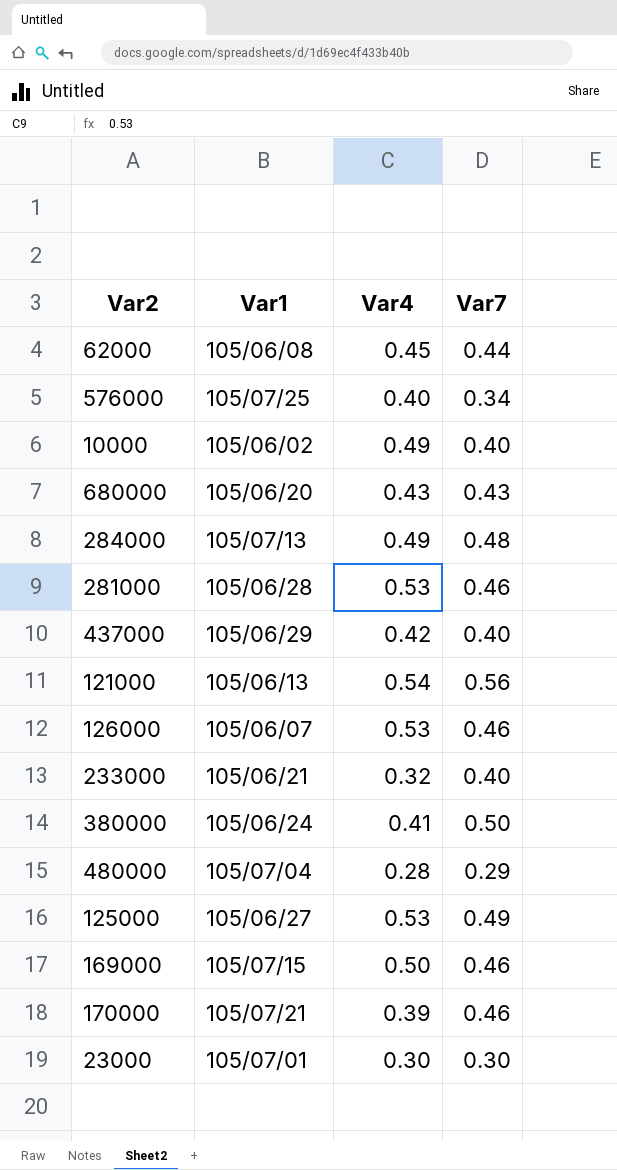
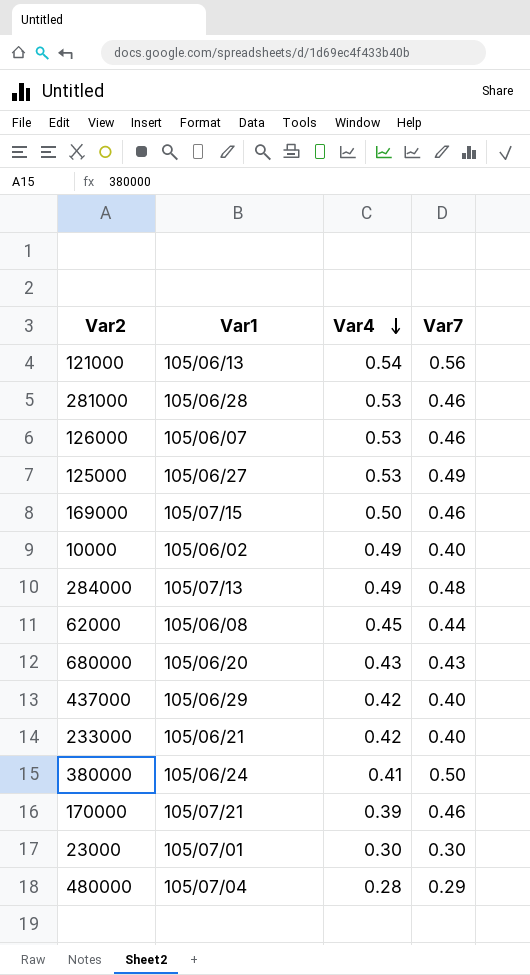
row order: none -> Var4 descending
row 576000: 105/07/25 | 0.40 | 0.34 -> none
233000 | Var4: 0.32 -> 0.42

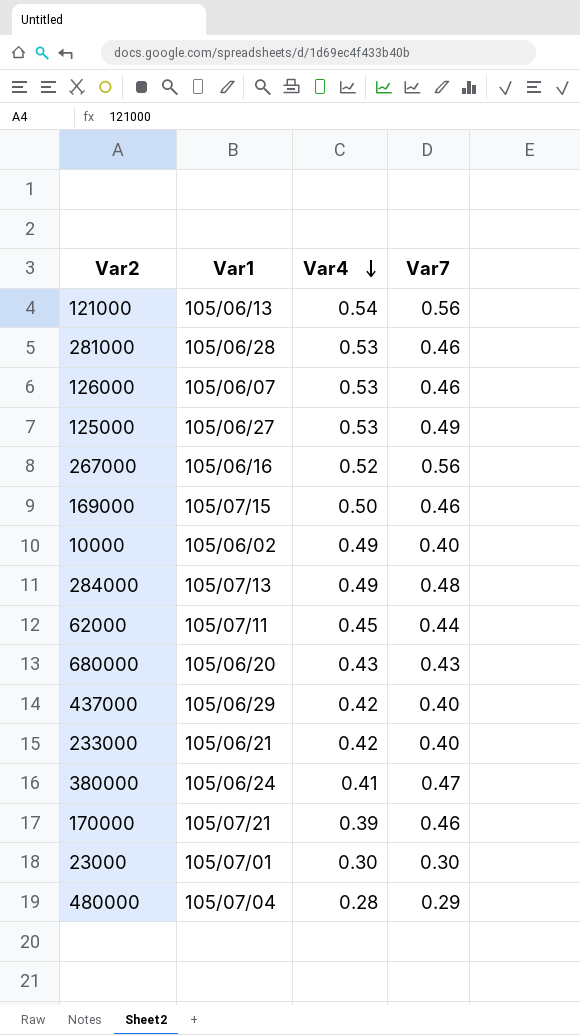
row 267000: none -> 105/06/16 | 0.52 | 0.56
62000 | Var1: 105/06/08 -> 105/07/11
380000 | Var7: 0.50 -> 0.47

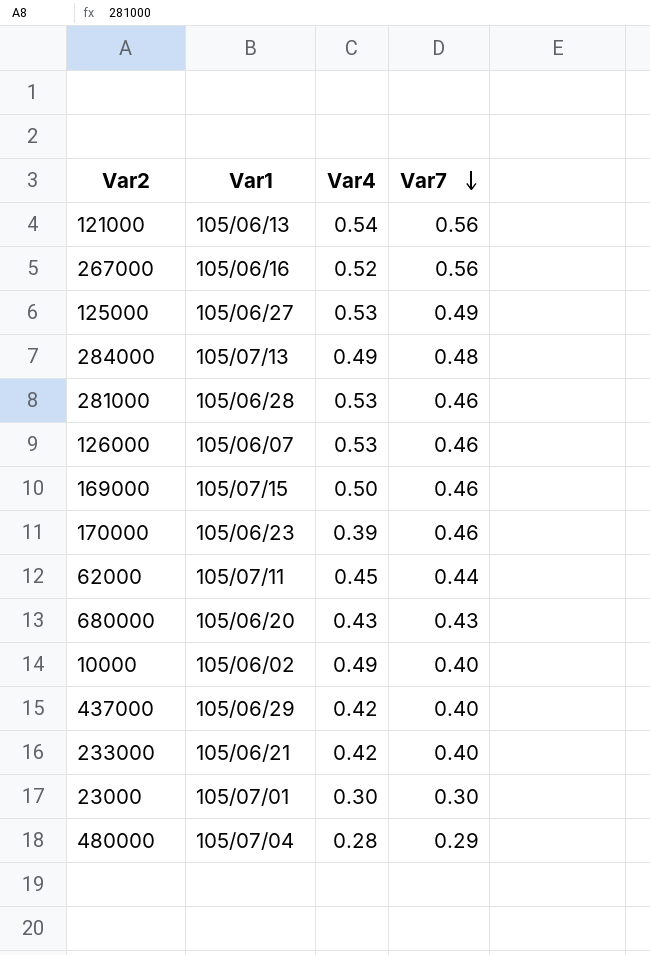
row order: Var4 descending -> Var7 descending
row 380000: 105/06/24 | 0.41 | 0.47 -> none
170000 | Var1: 105/07/21 -> 105/06/23

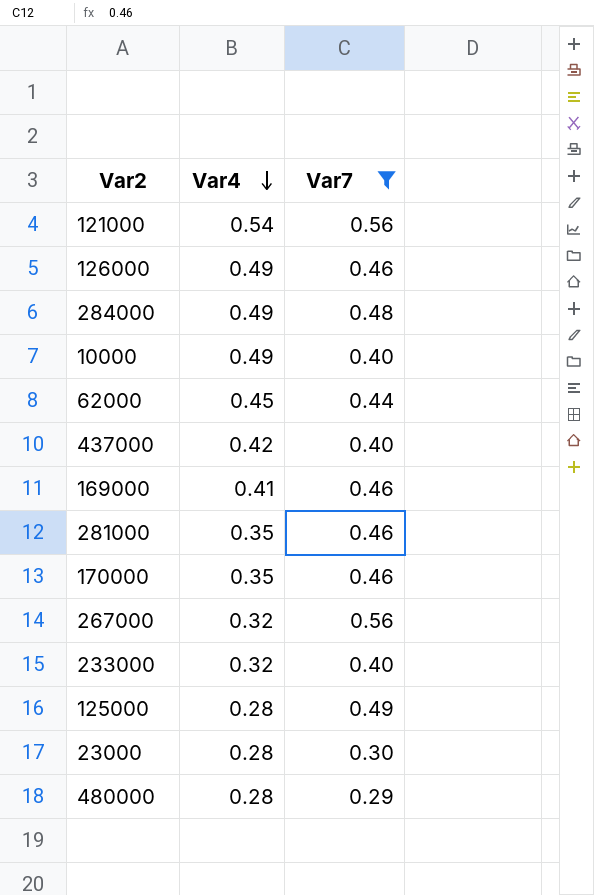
filter: none -> Var7 != 0.43
row order: Var7 descending -> Var4 descending
column Var1 | position: 2 -> none
126000 | Var4: 0.53 -> 0.49
169000 | Var4: 0.50 -> 0.41
281000 | Var4: 0.53 -> 0.35
170000 | Var4: 0.39 -> 0.35
267000 | Var4: 0.52 -> 0.32
233000 | Var4: 0.42 -> 0.32
125000 | Var4: 0.53 -> 0.28
23000 | Var4: 0.30 -> 0.28

